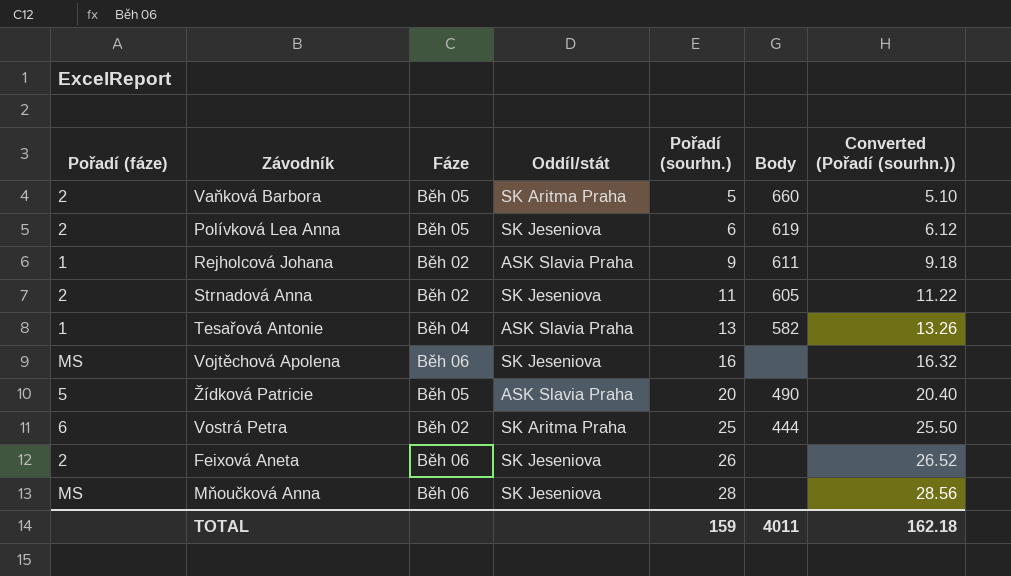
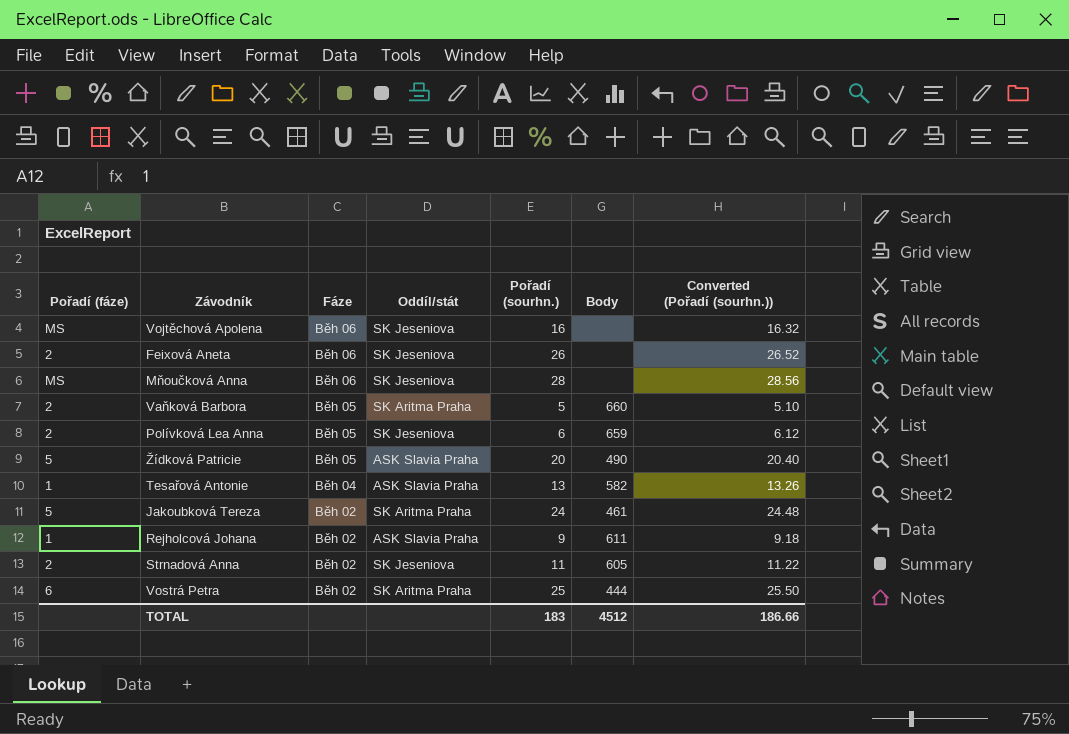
row order: Pořadí (sourhn.) ascending -> Fáze descending
Polívková Lea Anna | Body: 619 -> 659
row Jakoubková Tereza: none -> 5 | Běh 02 | SK Aritma Praha | 24 | 461 | 24.48
TOTAL | Pořadí (sourhn.): 159 -> 183
TOTAL | Body: 4011 -> 4512
TOTAL | Converted (Pořadí (sourhn.)): 162.18 -> 186.66

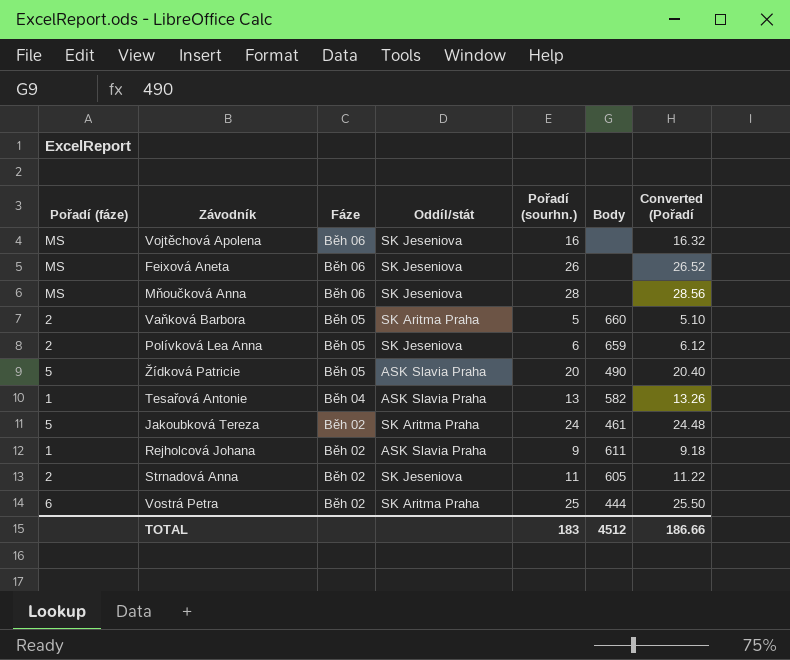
column name: Converted (Pořadí (sourhn.)) -> Converted (Pořadí
Feixová Aneta | Pořadí (fáze): 2 -> MS

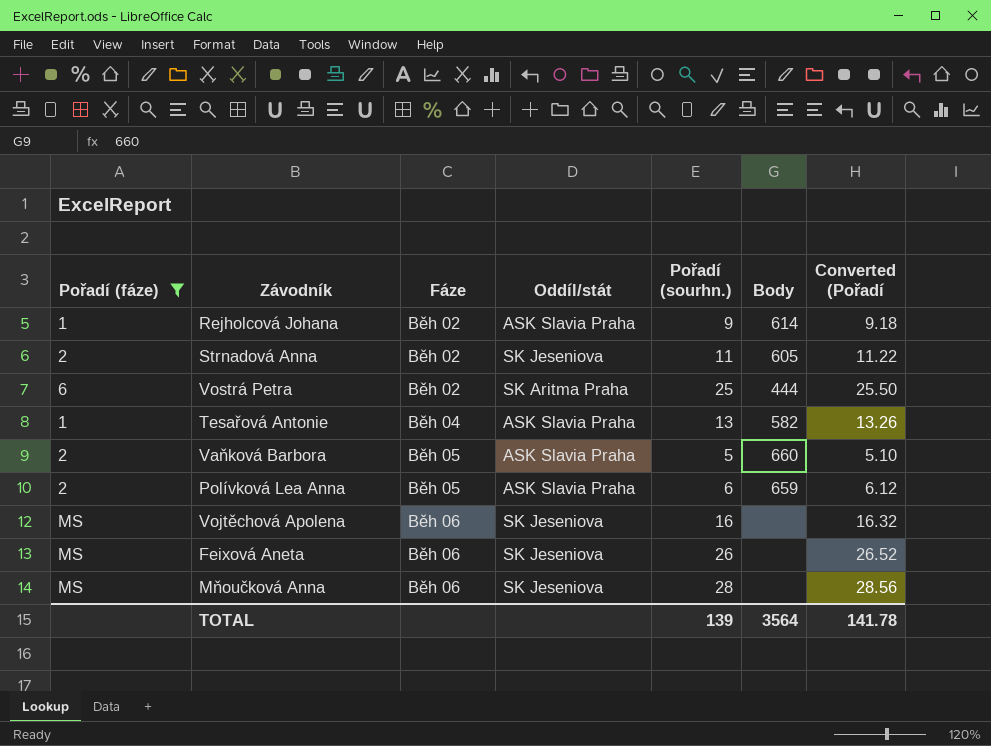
filter: none -> Pořadí (fáze) != 5
row order: Fáze descending -> Fáze ascending
Rejholcová Johana | Body: 611 -> 614
Vaňková Barbora | Oddíl/stát: SK Aritma Praha -> ASK Slavia Praha
Polívková Lea Anna | Oddíl/stát: SK Jeseniova -> ASK Slavia Praha
TOTAL | Pořadí (sourhn.): 183 -> 139
TOTAL | Body: 4512 -> 3564
TOTAL | Converted (Pořadí: 186.66 -> 141.78

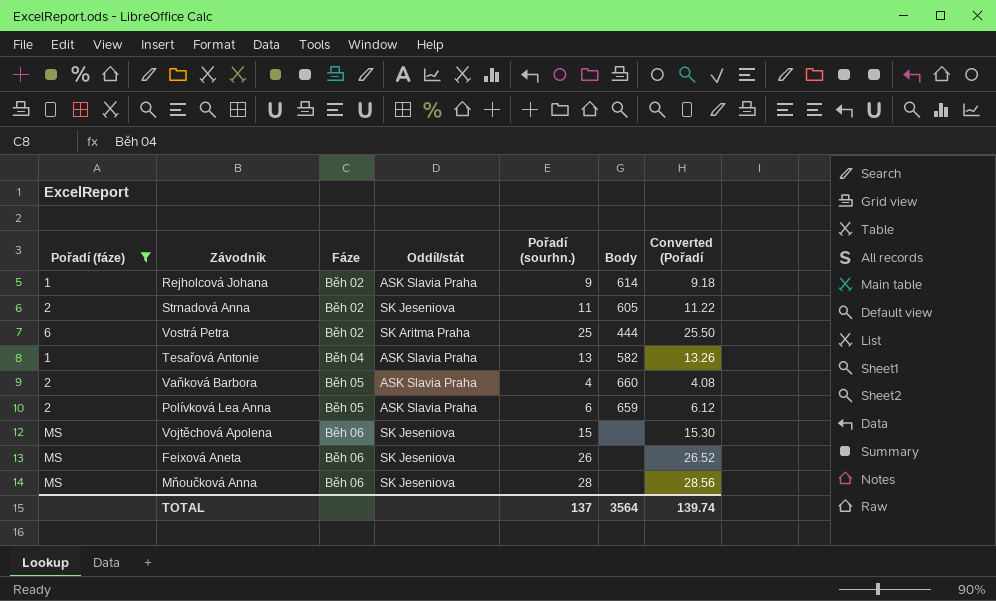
Vaňková Barbora | Pořadí (sourhn.): 5 -> 4
Vaňková Barbora | Converted (Pořadí: 5.10 -> 4.08
Vojtěchová Apolena | Pořadí (sourhn.): 16 -> 15
Vojtěchová Apolena | Converted (Pořadí: 16.32 -> 15.30
TOTAL | Pořadí (sourhn.): 139 -> 137
TOTAL | Converted (Pořadí: 141.78 -> 139.74

